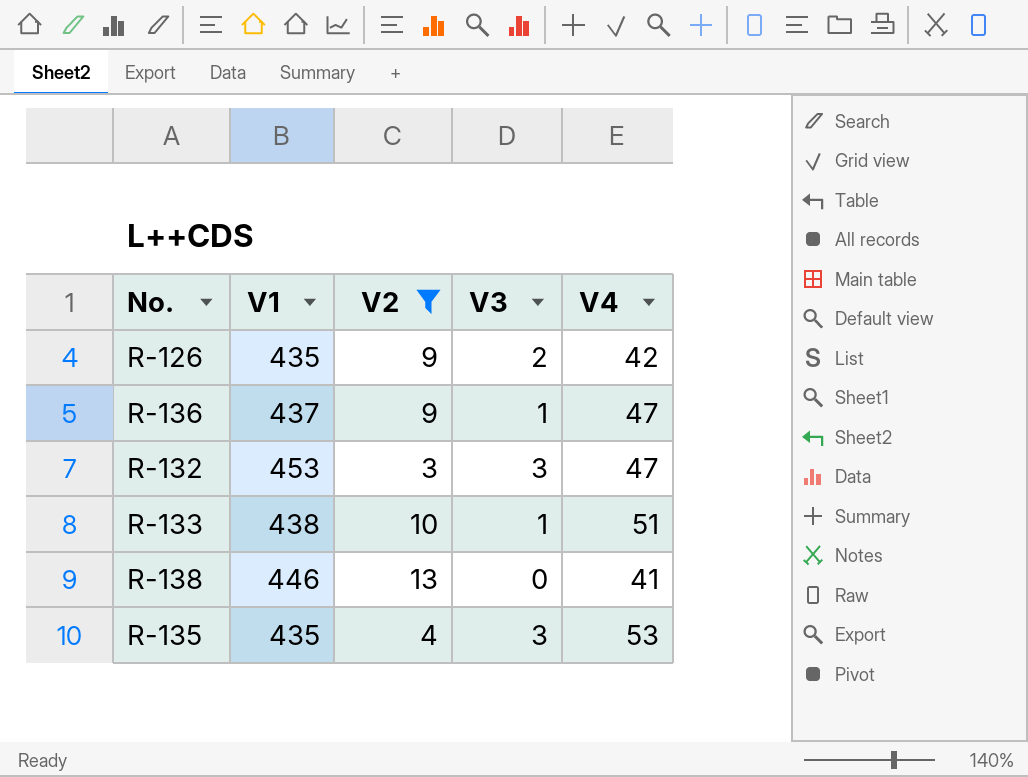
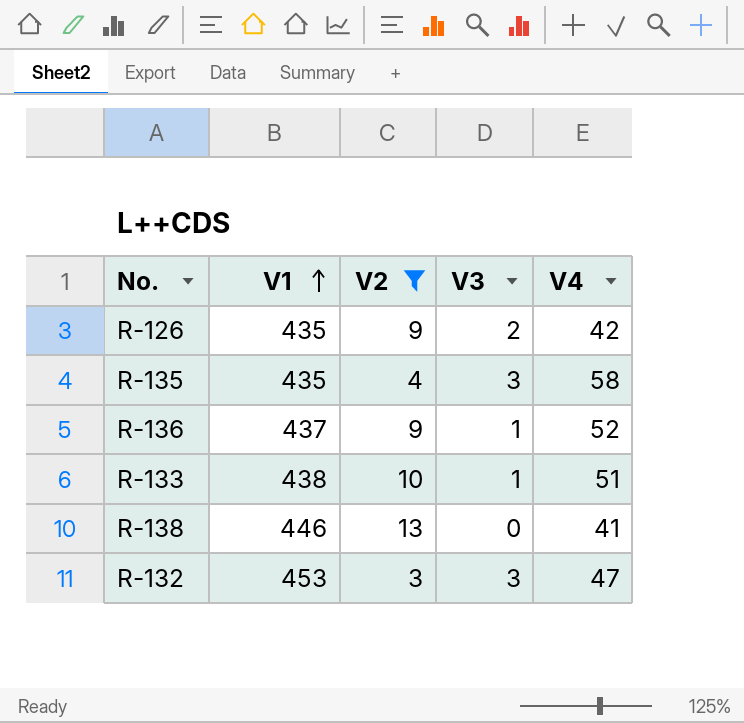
row order: none -> V1 ascending
R-135 | V4: 53 -> 58
R-136 | V4: 47 -> 52

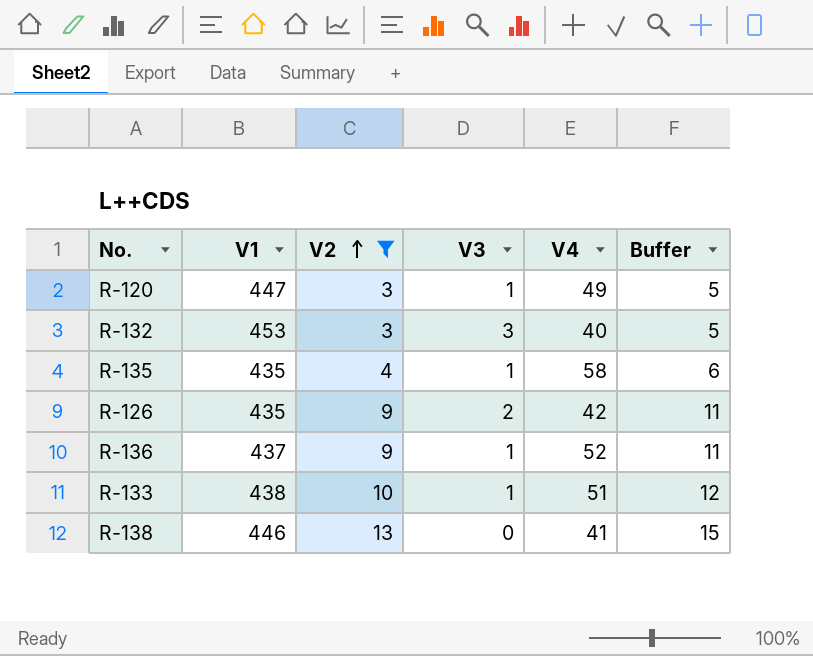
row order: V1 ascending -> V2 ascending
column Buffer | formula: none -> [V2] + 2
row R-120: none -> 447 | 3 | 1 | 49 | 5
R-132 | V4: 47 -> 40
R-135 | V3: 3 -> 1

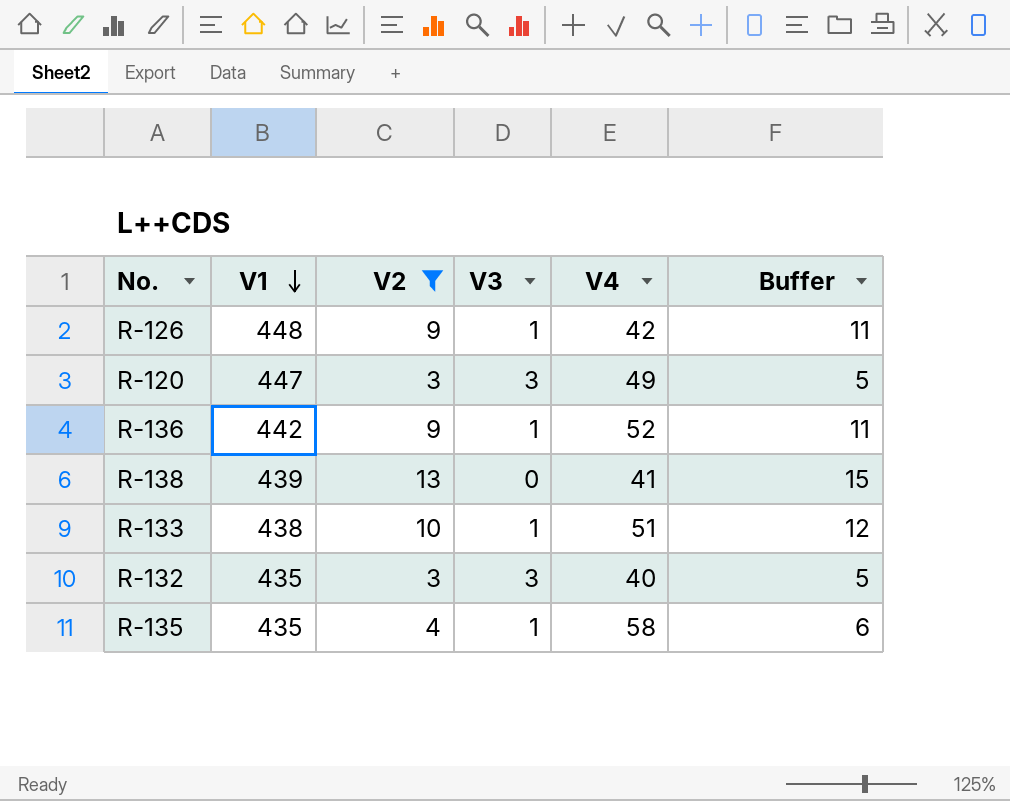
row order: V2 ascending -> V1 descending
R-126 | V1: 435 -> 448
R-126 | V3: 2 -> 1
R-120 | V3: 1 -> 3
R-136 | V1: 437 -> 442
R-138 | V1: 446 -> 439
R-132 | V1: 453 -> 435

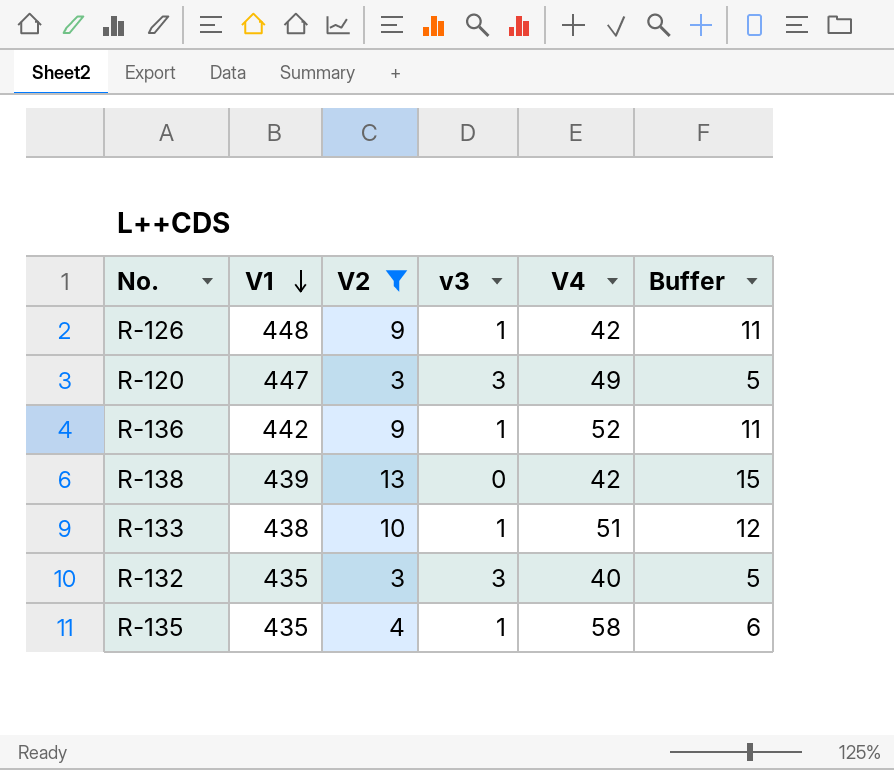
column name: V3 -> v3
R-138 | V4: 41 -> 42

